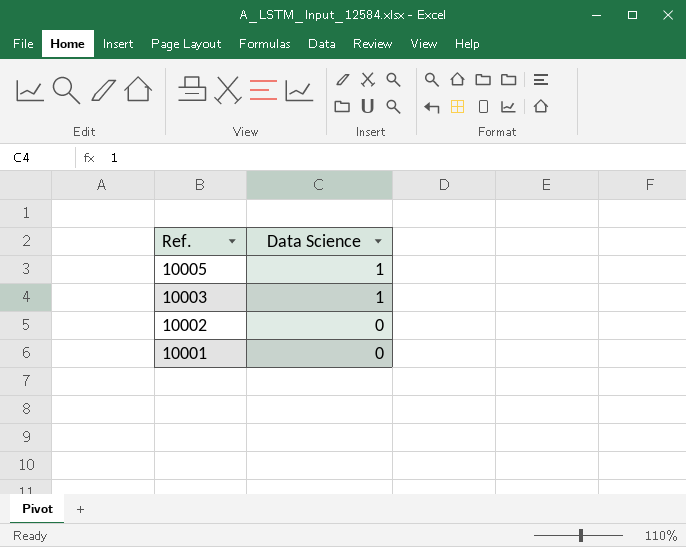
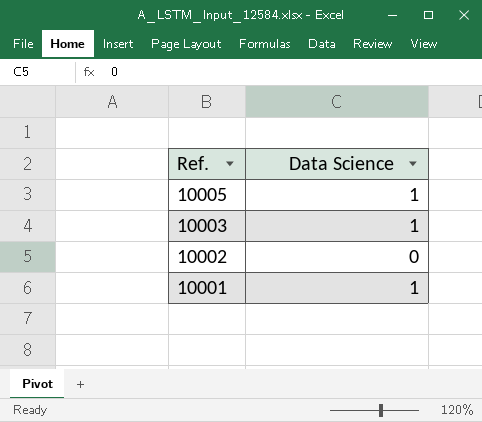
10001 | Data Science: 0 -> 1

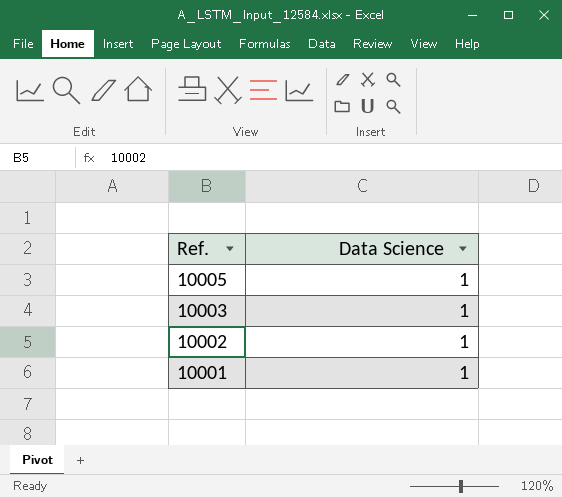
10002 | Data Science: 0 -> 1

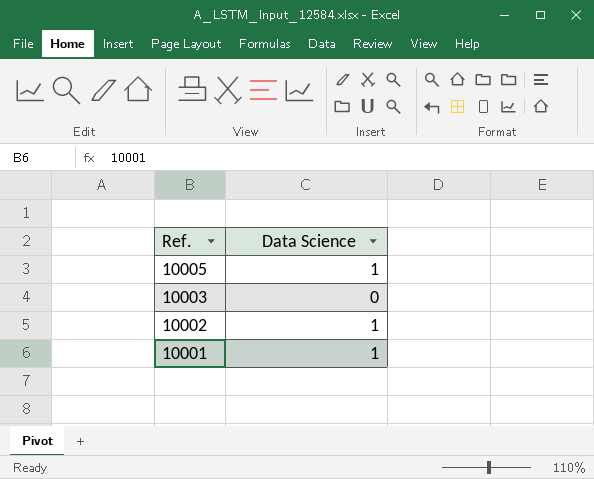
10003 | Data Science: 1 -> 0

